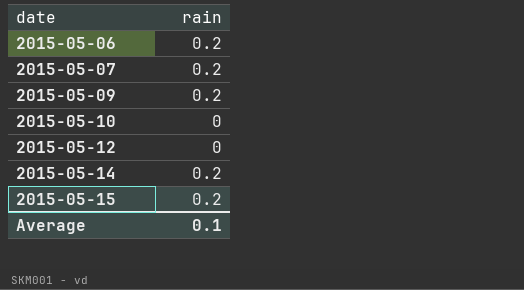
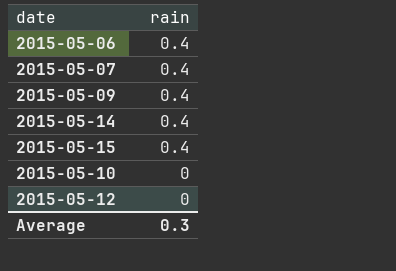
row order: date ascending -> rain descending
2015-05-06 | rain: 0.2 -> 0.4
2015-05-07 | rain: 0.2 -> 0.4
2015-05-09 | rain: 0.2 -> 0.4
2015-05-14 | rain: 0.2 -> 0.4
2015-05-15 | rain: 0.2 -> 0.4
Average | rain: 0.1 -> 0.3

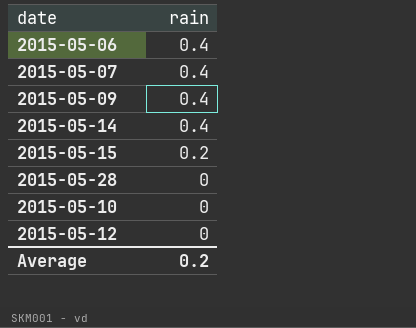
2015-05-15 | rain: 0.4 -> 0.2
row 2015-05-28: none -> 0
Average | rain: 0.3 -> 0.2

